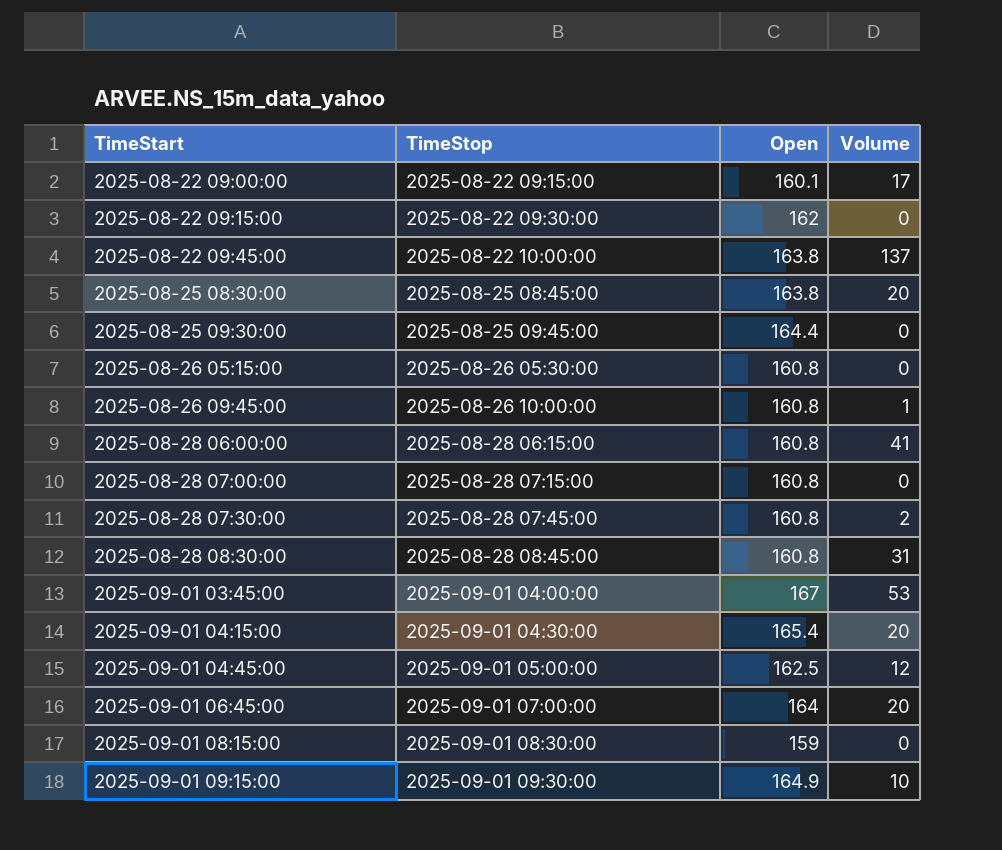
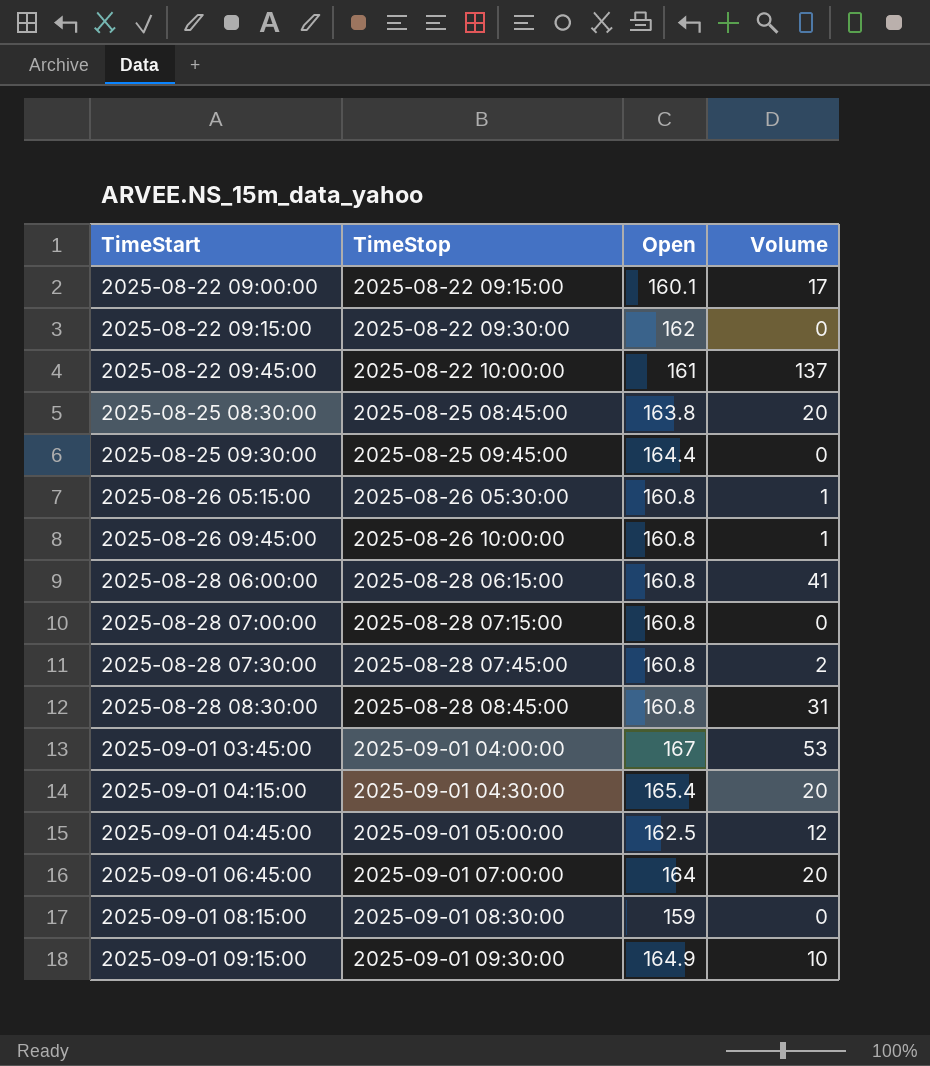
2025-08-22 09:45:00 | Open: 163.8 -> 161
2025-08-26 05:15:00 | Volume: 0 -> 1

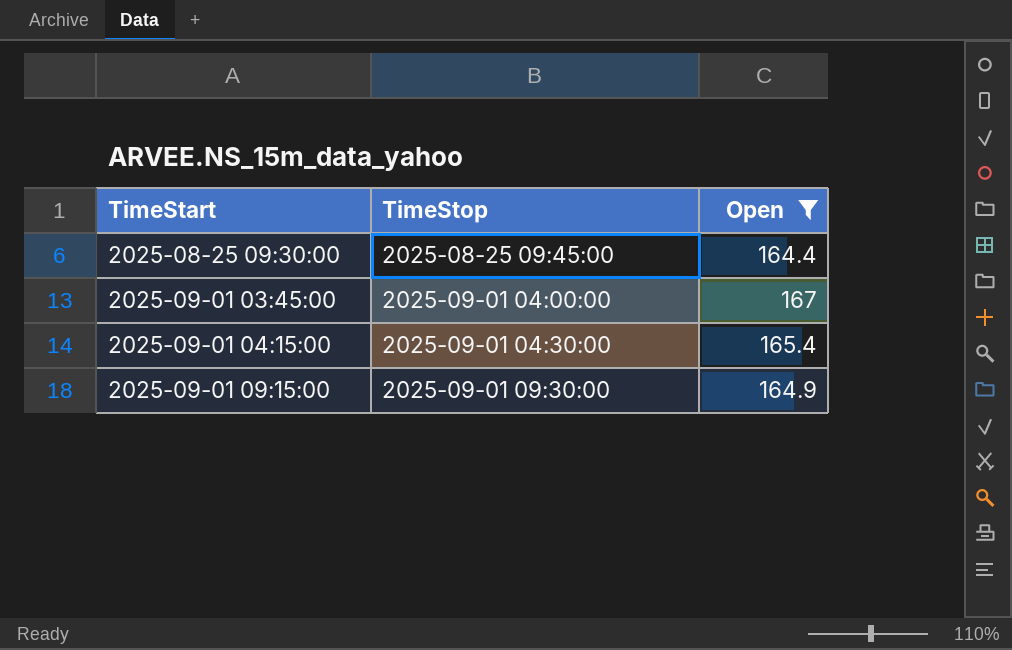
filter: none -> Open >= 164.4
column Volume | position: 4 -> none

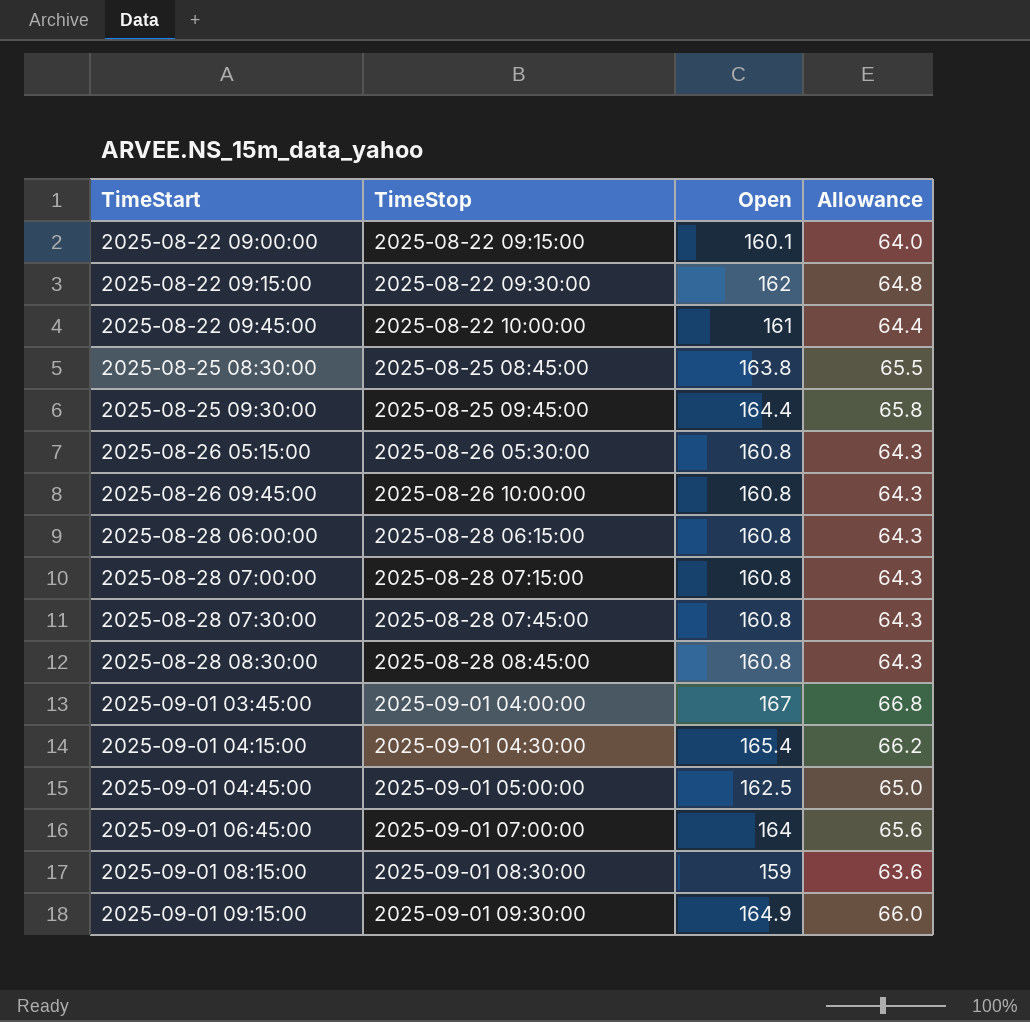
filter: Open >= 164.4 -> none
column Allowance | formula: none -> [Open] * 0.4

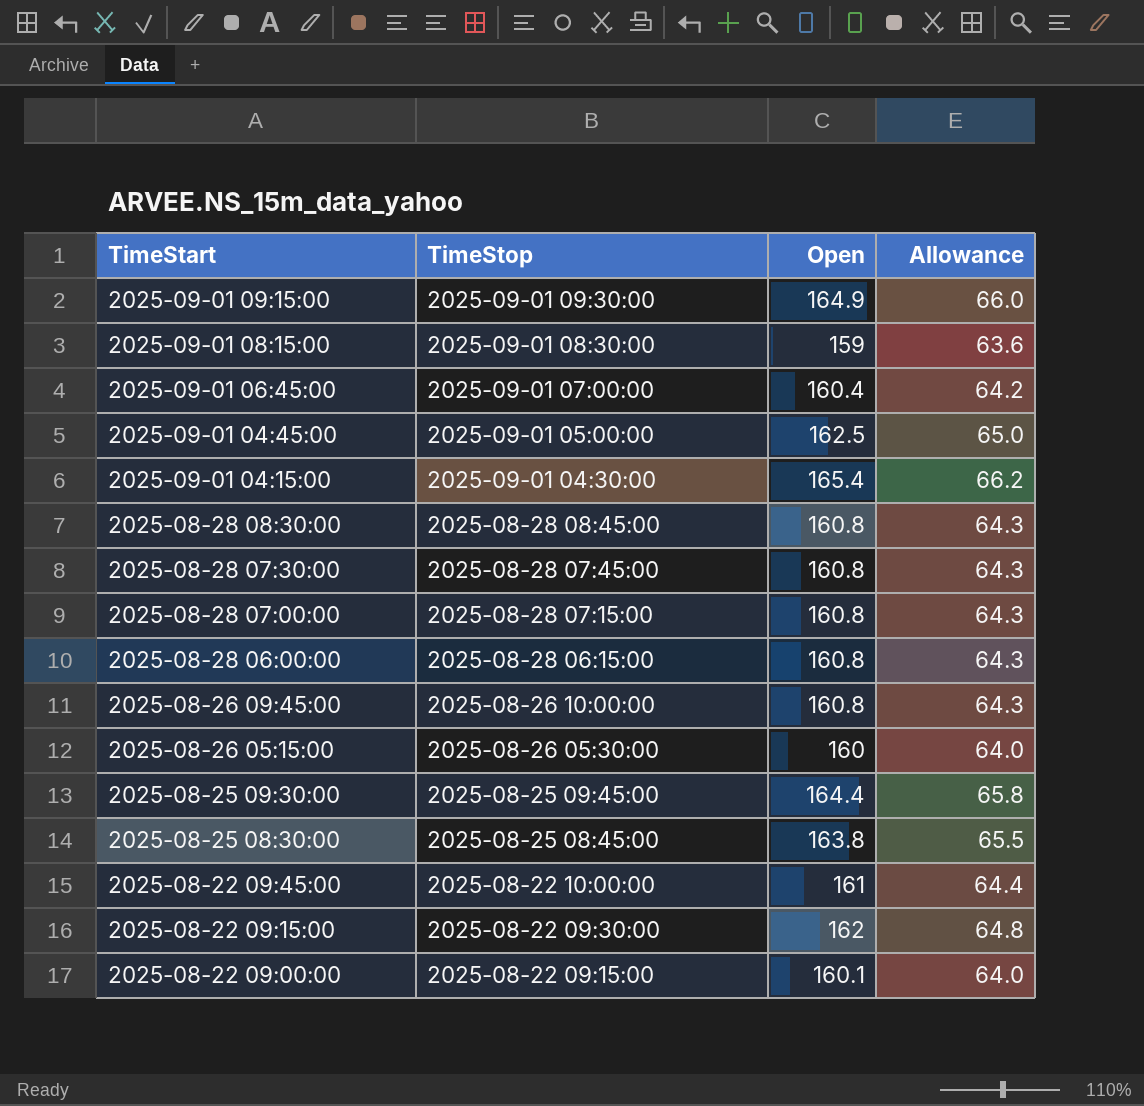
row order: TimeStart ascending -> TimeStart descending
row 2025-09-01 03:45:00: 2025-09-01 04:00:00 | 167 | 66.8 -> none
2025-09-01 06:45:00 | Open: 164 -> 160.4
2025-09-01 06:45:00 | Allowance: 65.6 -> 64.2
2025-08-26 05:15:00 | Open: 160.8 -> 160
2025-08-26 05:15:00 | Allowance: 64.3 -> 64.0

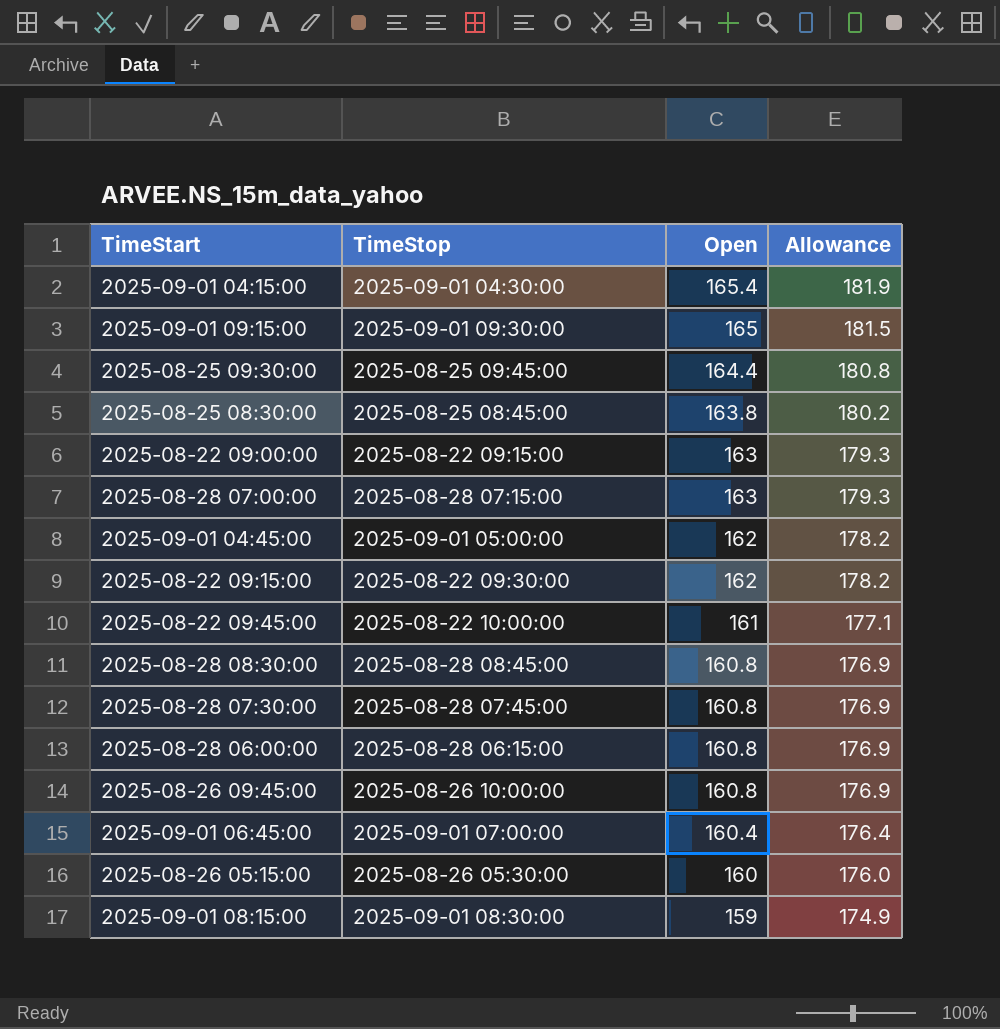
row order: TimeStart descending -> Open descending
column Allowance | formula: [Open] * 0.4 -> [Open] * 1.1
2025-09-01 09:15:00 | Open: 164.9 -> 165
2025-08-22 09:00:00 | Open: 160.1 -> 163
2025-08-28 07:00:00 | Open: 160.8 -> 163
2025-09-01 04:45:00 | Open: 162.5 -> 162

